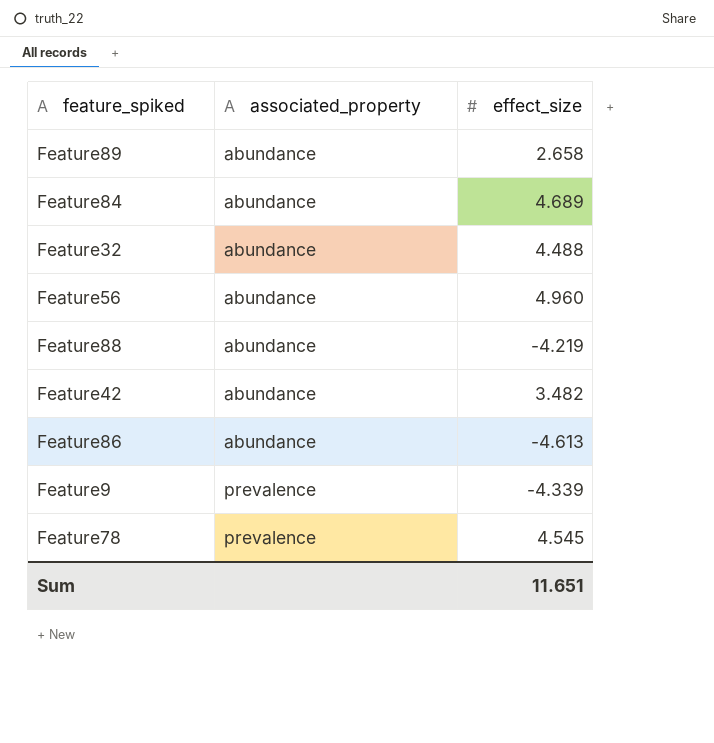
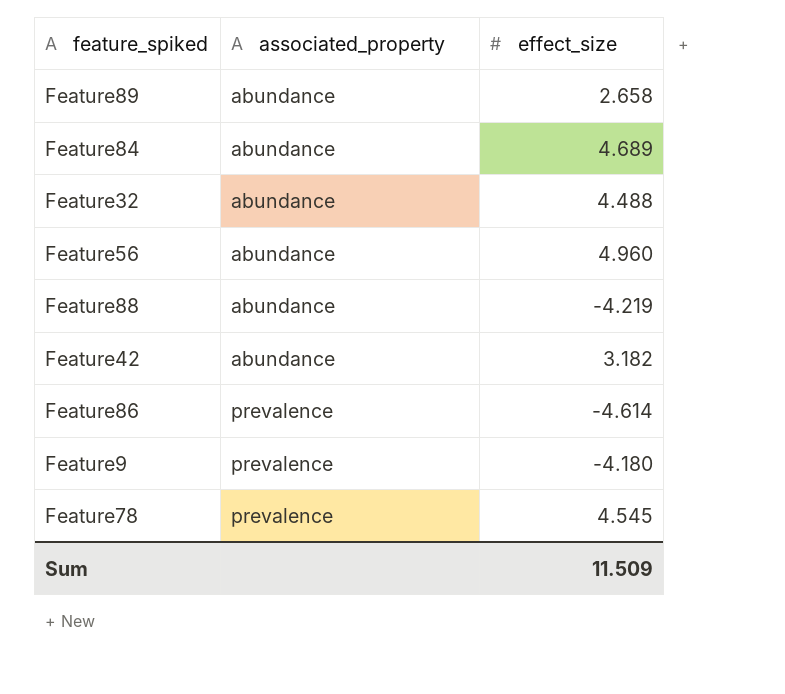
Feature42 | effect_size: 3.482 -> 3.182
Feature86 | associated_property: abundance -> prevalence
Feature86 | effect_size: -4.613 -> -4.614
Feature9 | effect_size: -4.339 -> -4.180
Sum | effect_size: 11.651 -> 11.509

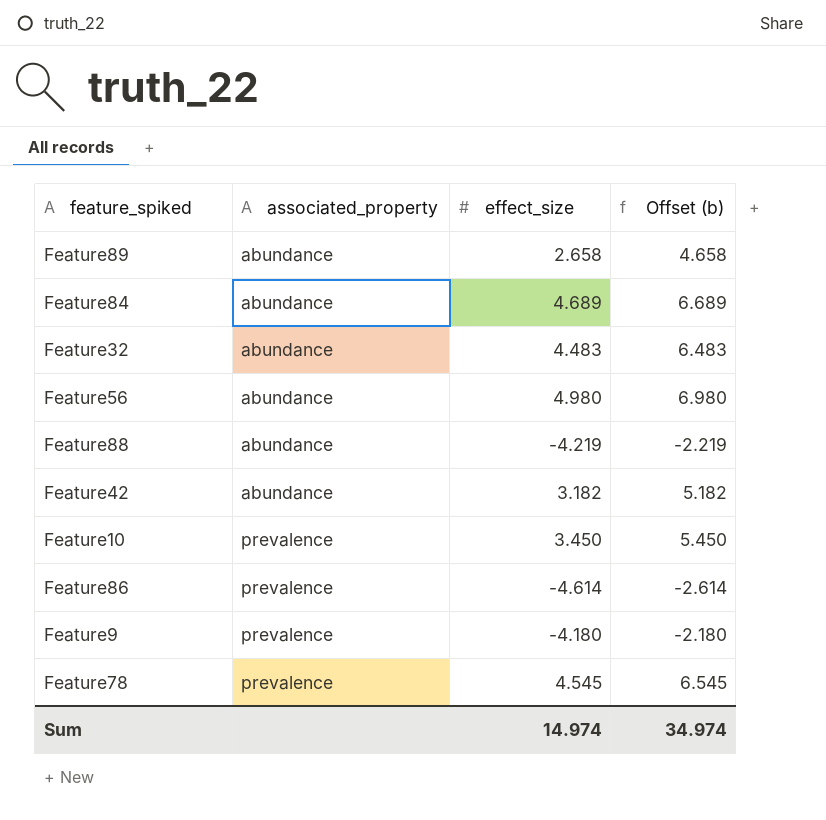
column Offset (b) | formula: none -> [effect_size] + 2
Feature32 | effect_size: 4.488 -> 4.483
Feature56 | effect_size: 4.960 -> 4.980
row Feature10: none -> prevalence | 3.450 | 5.450
Sum | effect_size: 11.509 -> 14.974

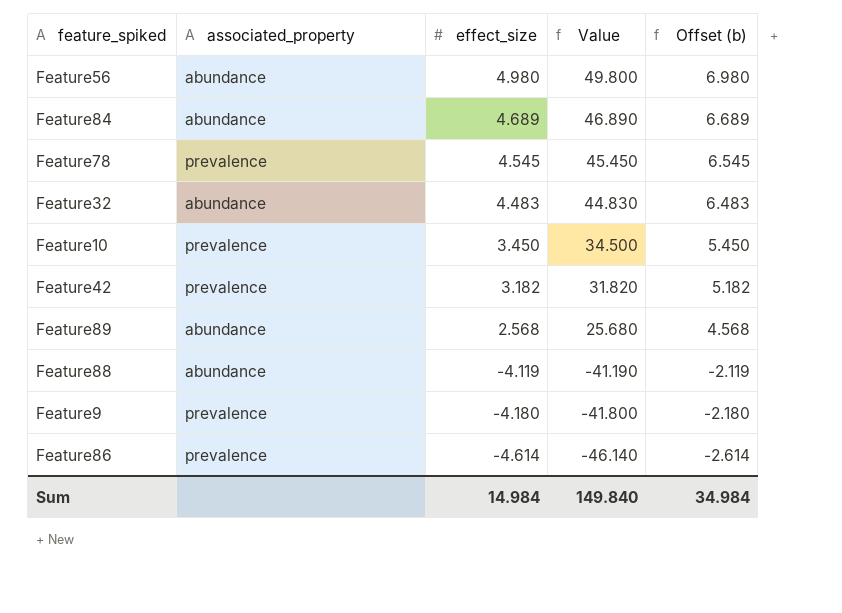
row order: associated_property ascending -> effect_size descending
column Value | formula: none -> [effect_size] * 10
Feature42 | associated_property: abundance -> prevalence
Feature89 | effect_size: 2.658 -> 2.568
Feature89 | Offset (b): 4.658 -> 4.568
Feature88 | effect_size: -4.219 -> -4.119
Feature88 | Offset (b): -2.219 -> -2.119
Sum | effect_size: 14.974 -> 14.984
Sum | Offset (b): 34.974 -> 34.984

